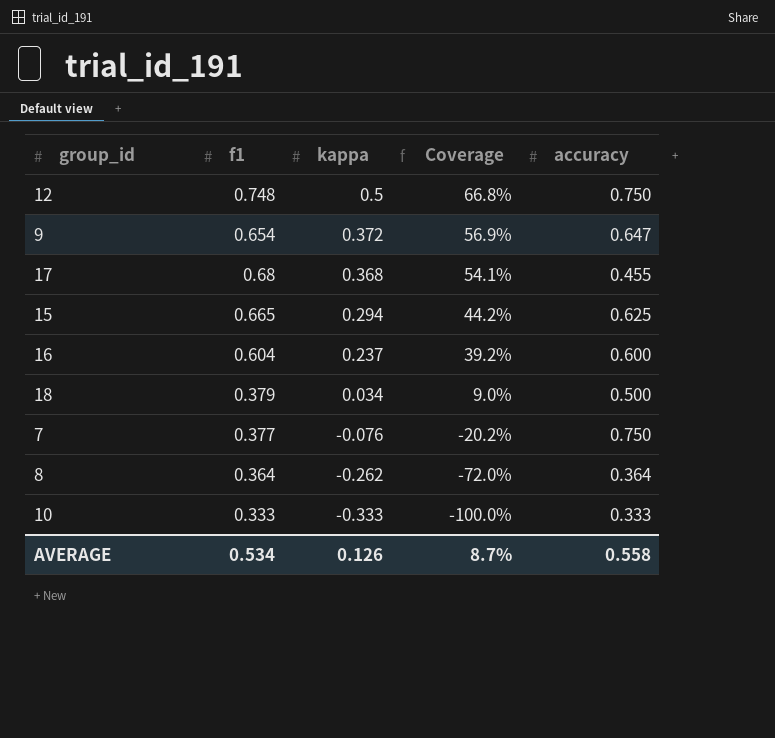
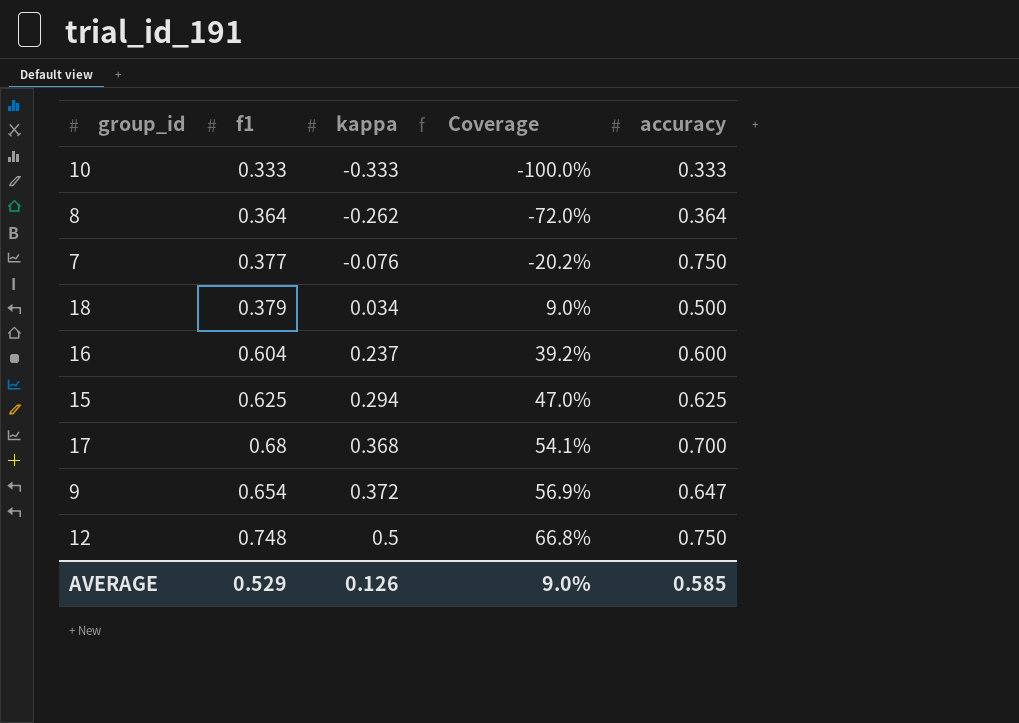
row order: kappa descending -> kappa ascending
15 | f1: 0.665 -> 0.625
15 | Coverage: 44.2% -> 47.0%
17 | accuracy: 0.455 -> 0.700
AVERAGE | f1: 0.534 -> 0.529
AVERAGE | Coverage: 8.7% -> 9.0%
AVERAGE | accuracy: 0.558 -> 0.585

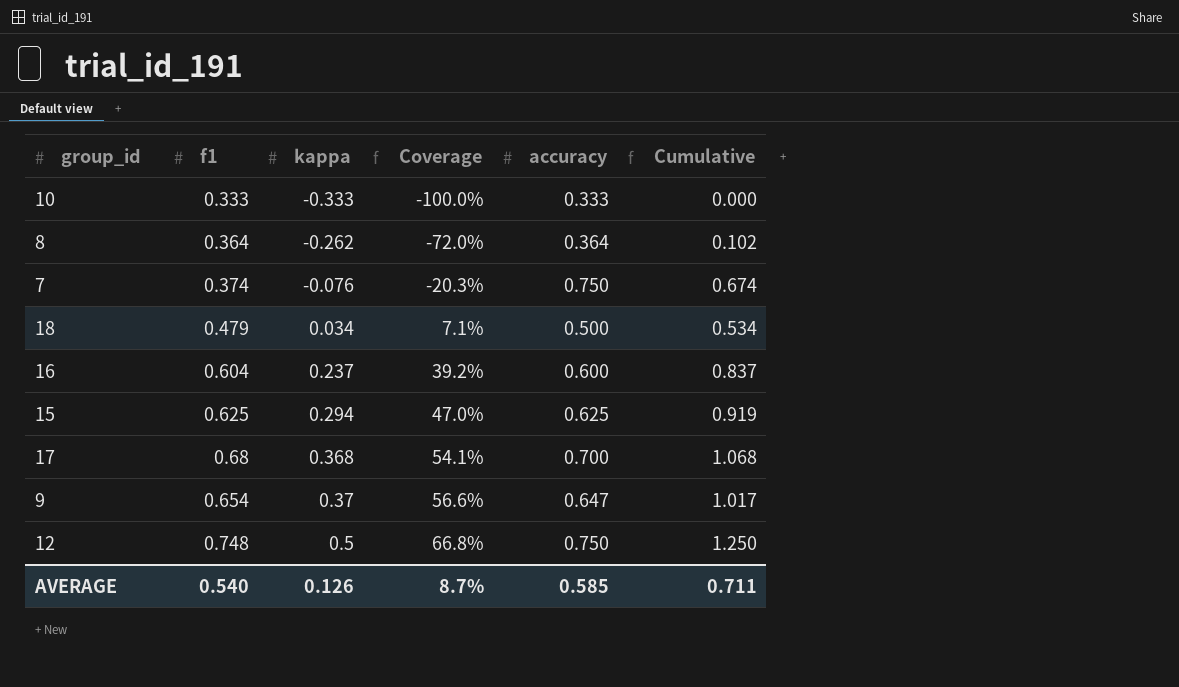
column Cumulative | formula: none -> [kappa] + [accuracy]
7 | f1: 0.377 -> 0.374
7 | Coverage: -20.2% -> -20.3%
18 | f1: 0.379 -> 0.479
18 | Coverage: 9.0% -> 7.1%
9 | kappa: 0.372 -> 0.37
9 | Coverage: 56.9% -> 56.6%
AVERAGE | f1: 0.529 -> 0.540
AVERAGE | Coverage: 9.0% -> 8.7%

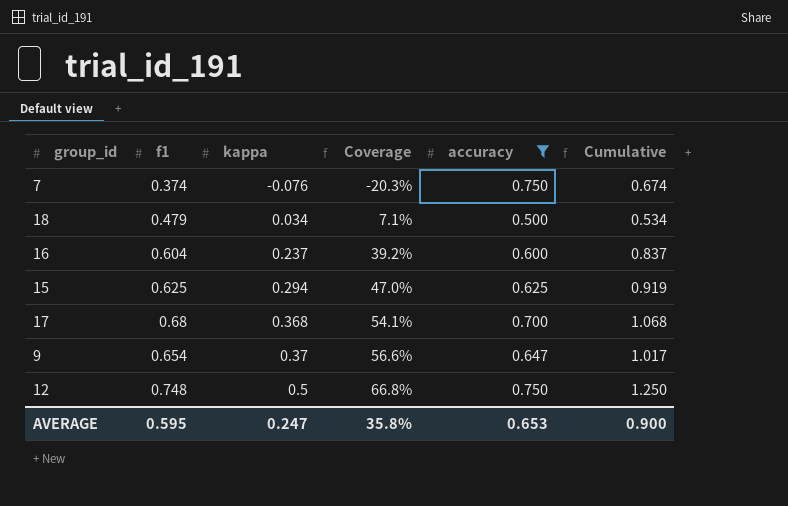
filter: none -> accuracy >= 0.500
AVERAGE | f1: 0.540 -> 0.595
AVERAGE | kappa: 0.126 -> 0.247
AVERAGE | Coverage: 8.7% -> 35.8%
AVERAGE | accuracy: 0.585 -> 0.653
AVERAGE | Cumulative: 0.711 -> 0.900

